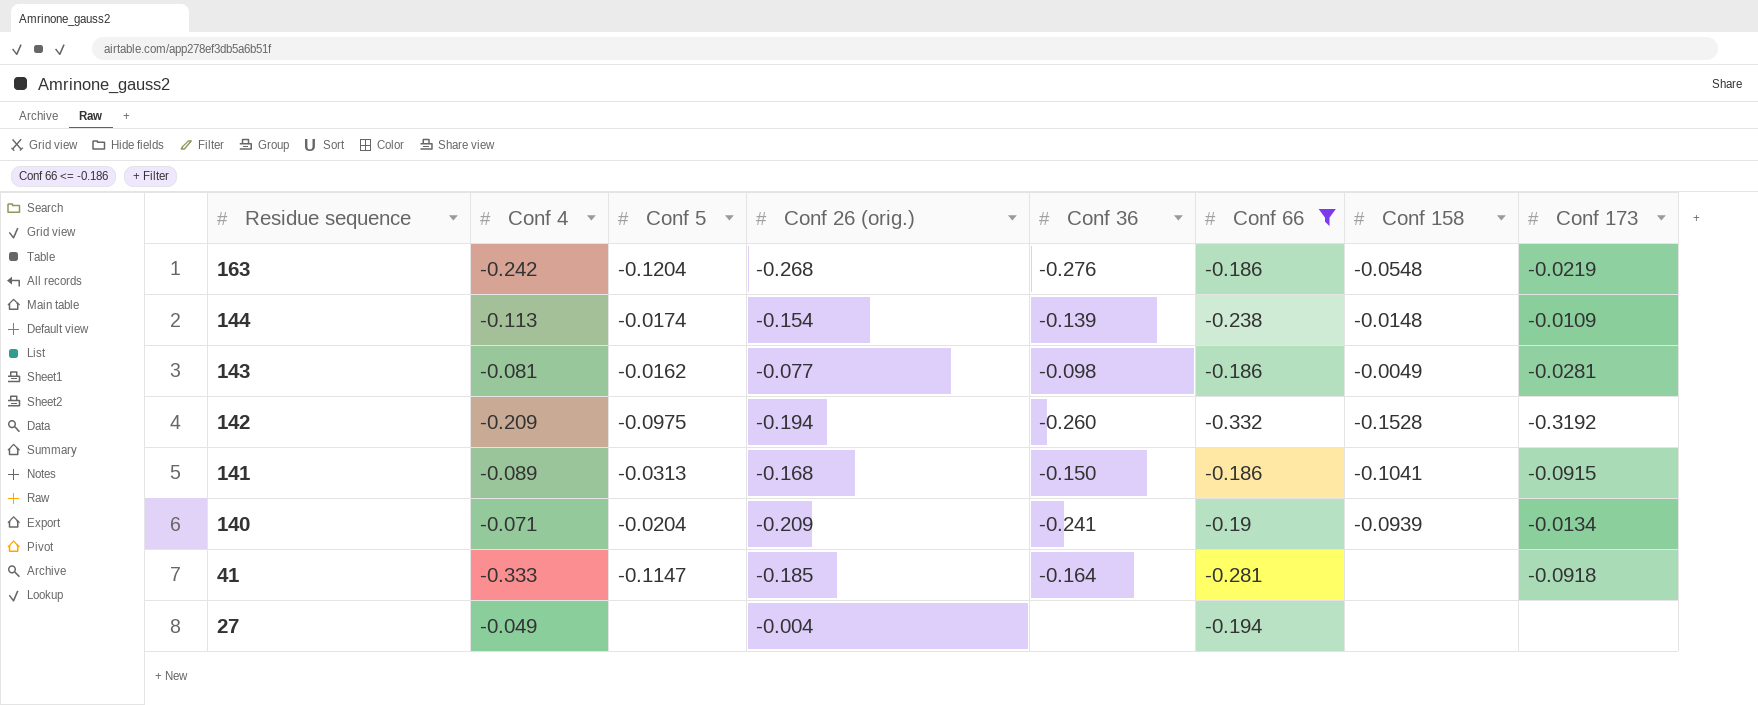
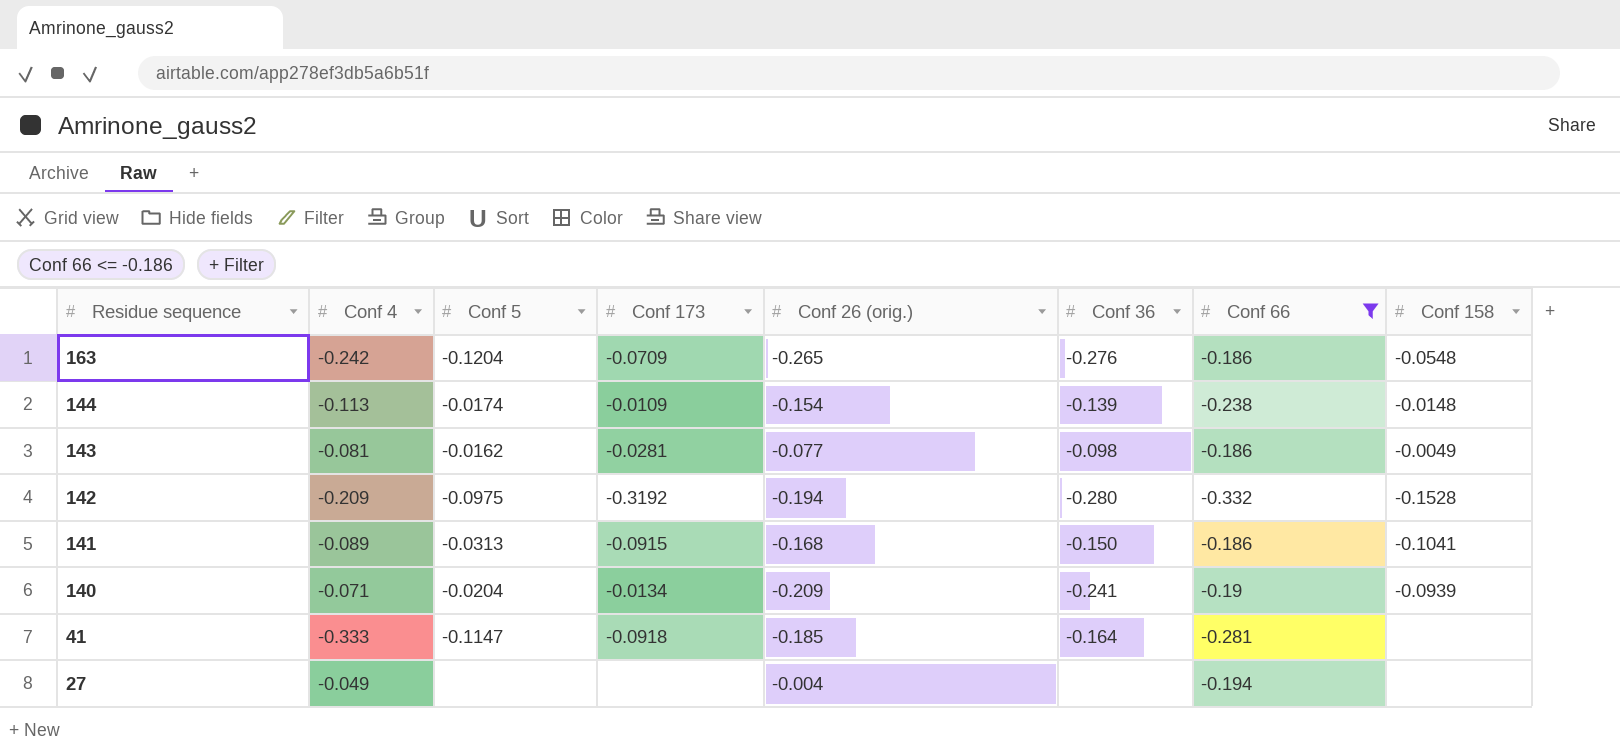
column Conf 173 | position: 8 -> 4
163 | Conf 173: -0.0219 -> -0.0709
163 | Conf 26 (orig.): -0.268 -> -0.265
142 | Conf 36: -0.260 -> -0.280

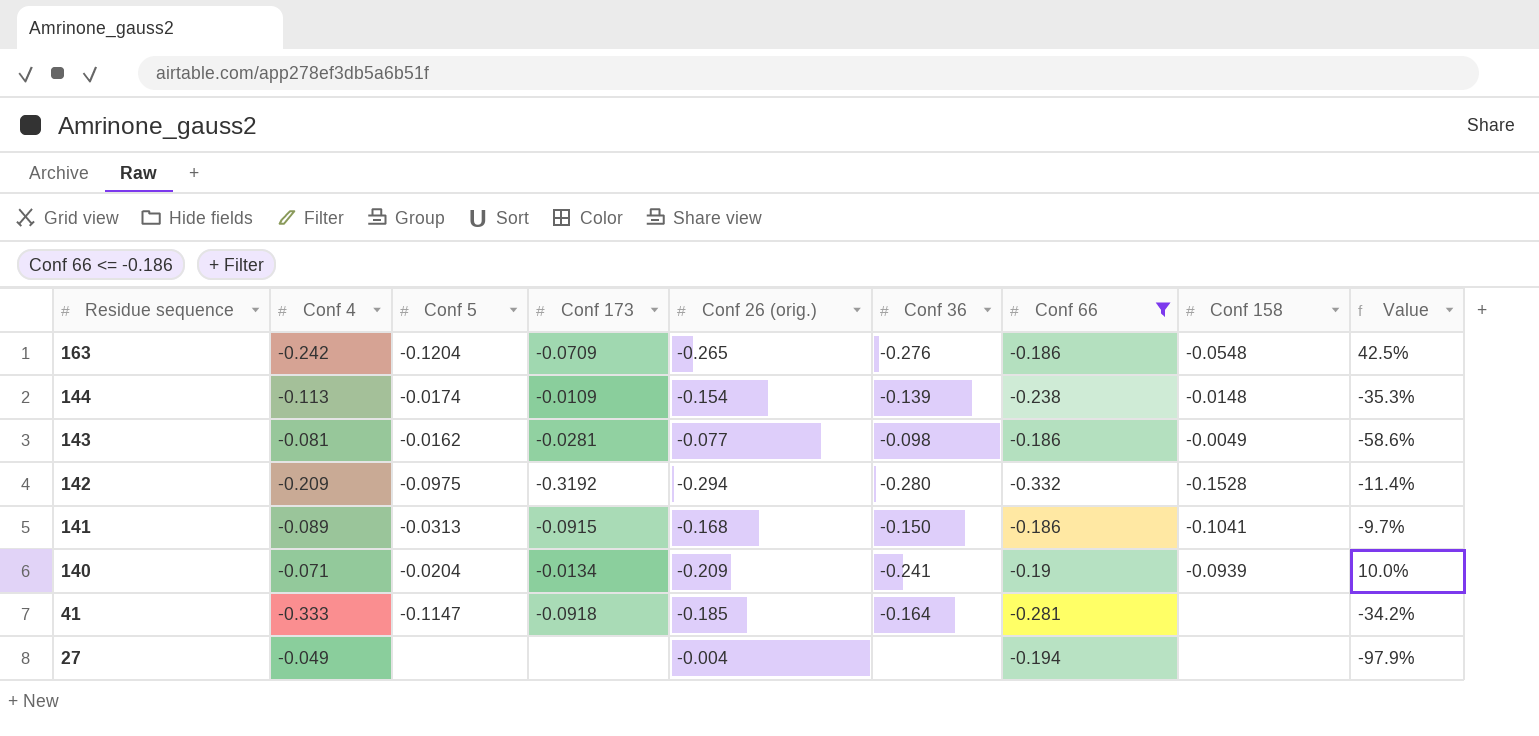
column Value | formula: none -> ([Conf 26 (orig.)] - [Conf 66]) / [Conf 66]
142 | Conf 26 (orig.): -0.194 -> -0.294

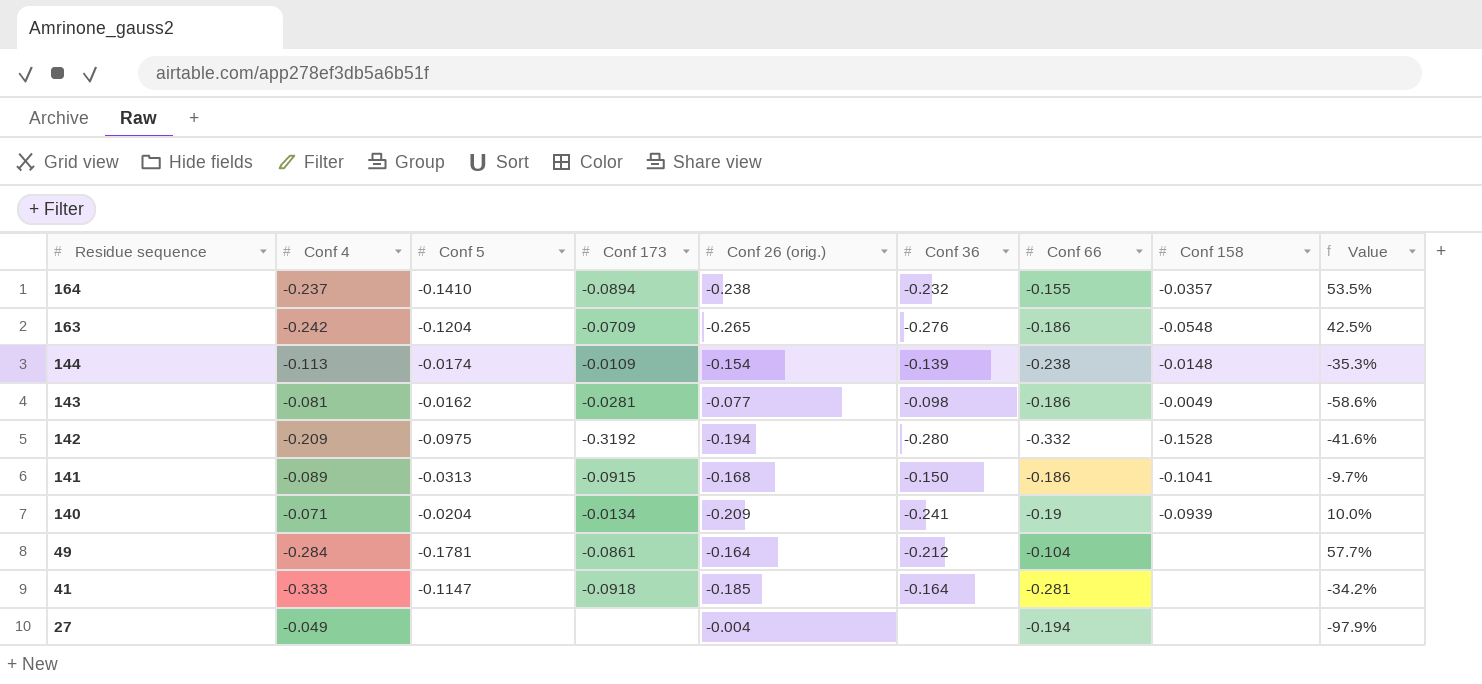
filter: Conf 66 <= -0.186 -> none
142 | Conf 26 (orig.): -0.294 -> -0.194
142 | Value: -11.4% -> -41.6%

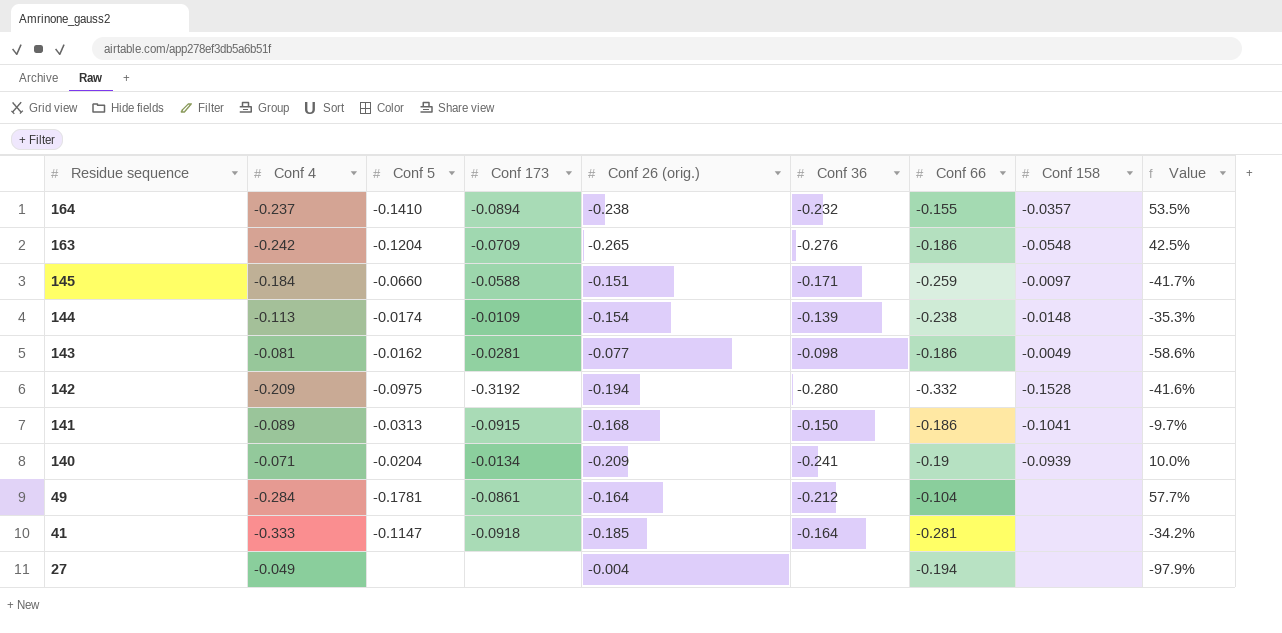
row 145: none -> -0.184 | -0.0660 | -0.0588 | -0.151 | -0.171 | -0.259 | -0.0097 | -41.7%

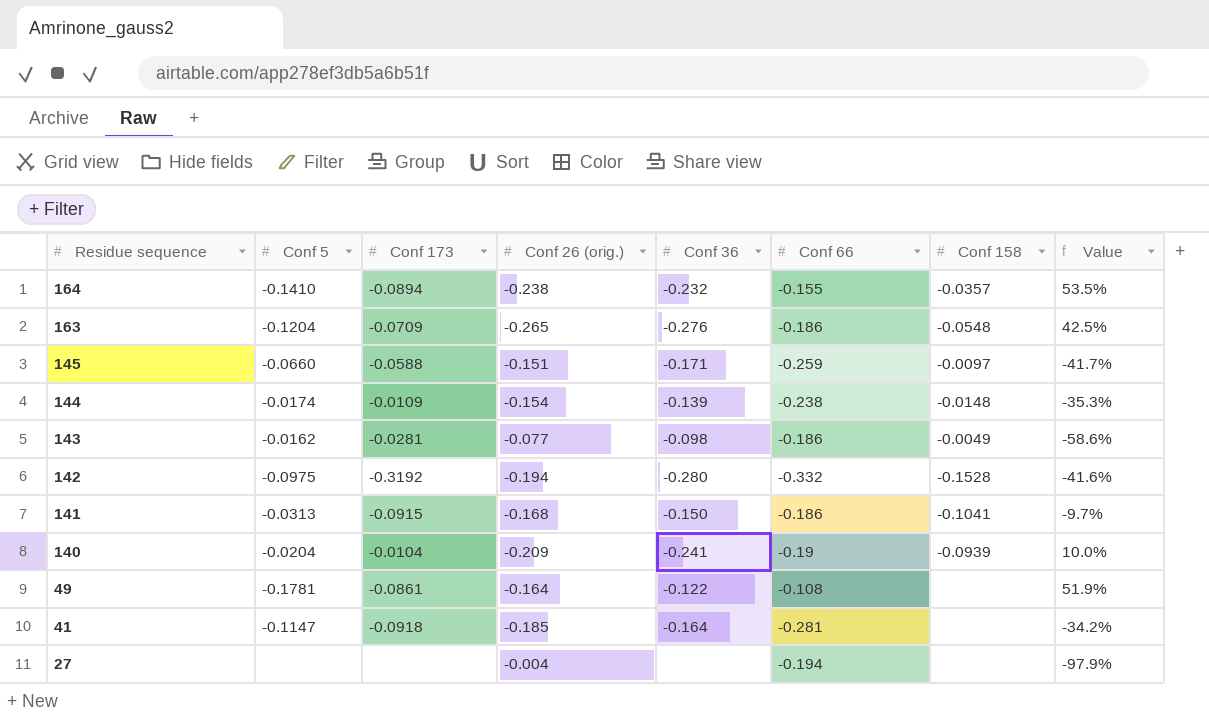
column Conf 4 | position: 2 -> none
140 | Conf 173: -0.0134 -> -0.0104
49 | Conf 36: -0.212 -> -0.122
49 | Conf 66: -0.104 -> -0.108
49 | Value: 57.7% -> 51.9%

